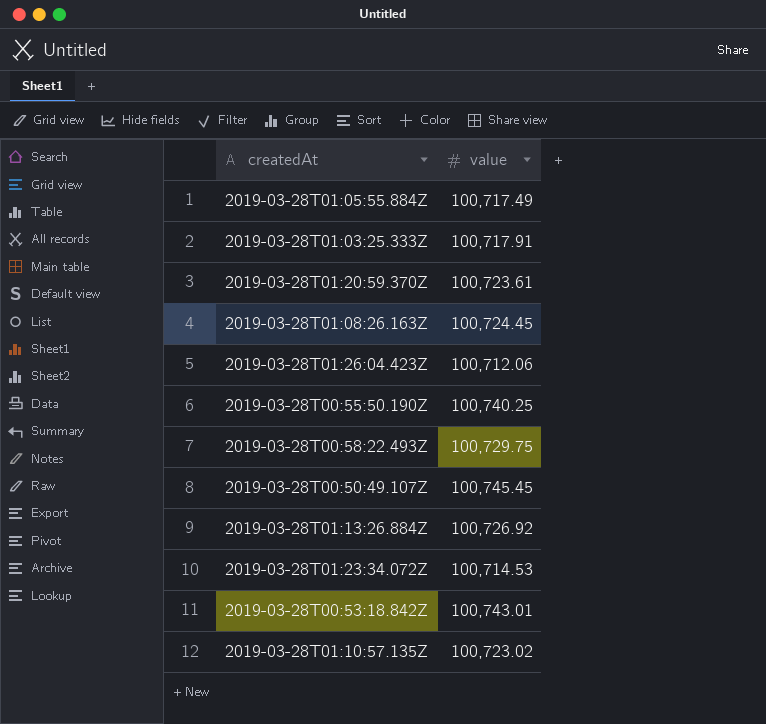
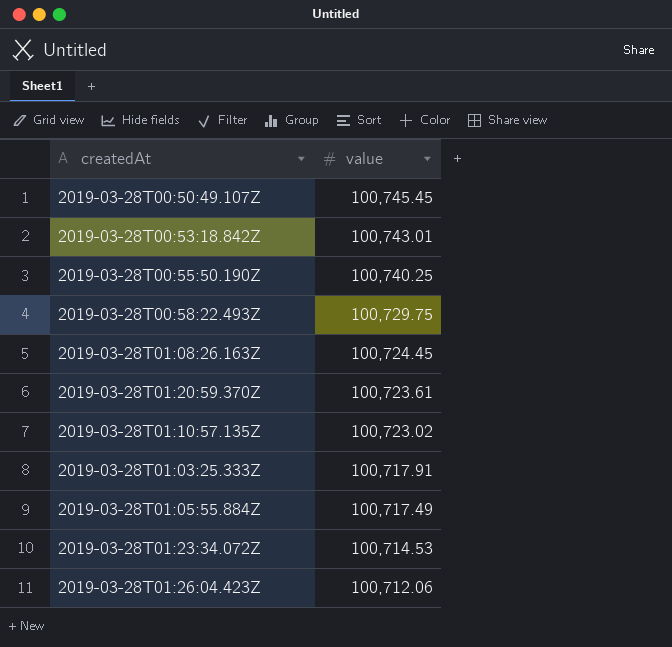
row order: none -> value descending
row 2019-03-28T01:13:26.884Z: 100,726.92 -> none

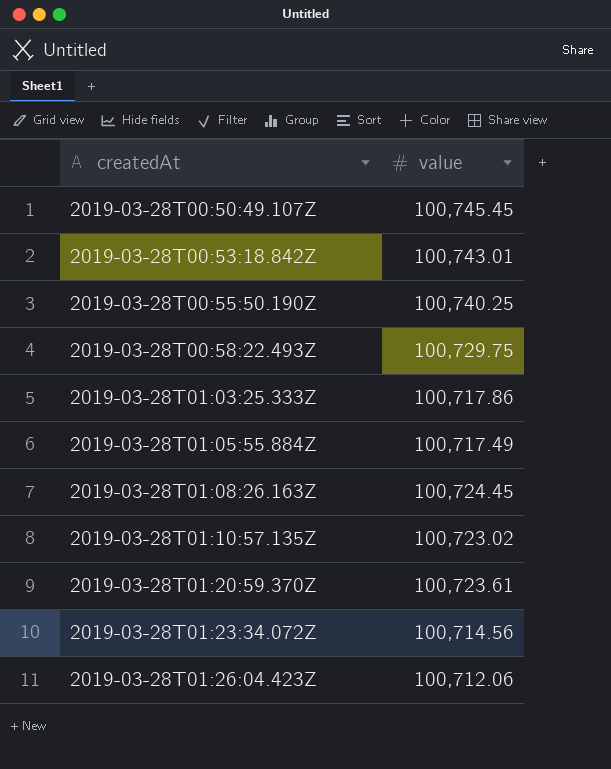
row order: value descending -> createdAt ascending
2019-03-28T01:03:25.333Z | value: 100,717.91 -> 100,717.86
2019-03-28T01:23:34.072Z | value: 100,714.53 -> 100,714.56

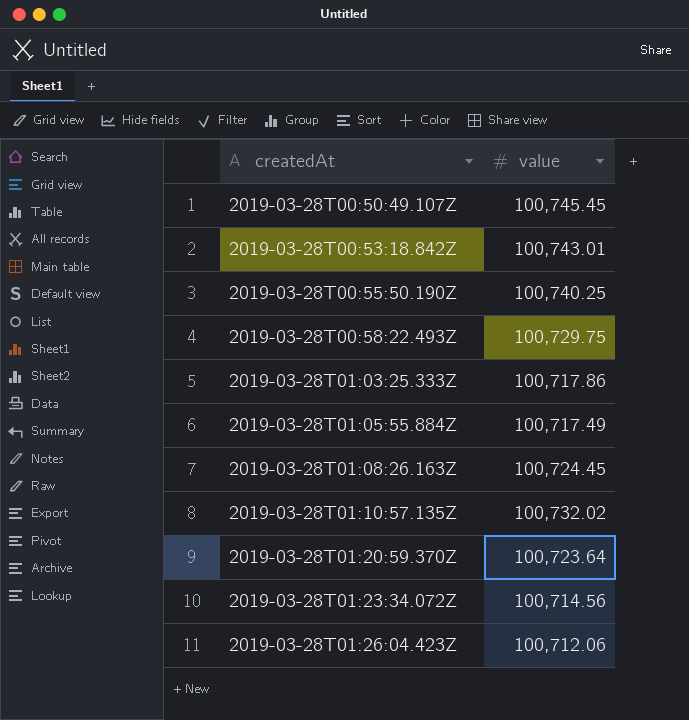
2019-03-28T01:10:57.135Z | value: 100,723.02 -> 100,732.02
2019-03-28T01:20:59.370Z | value: 100,723.61 -> 100,723.64

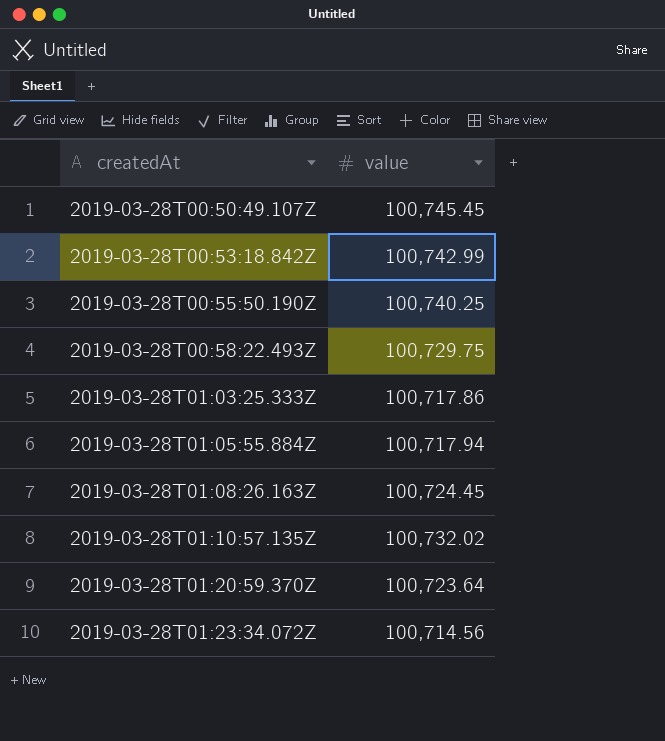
row 2019-03-28T01:26:04.423Z: 100,712.06 -> none
2019-03-28T00:53:18.842Z | value: 100,743.01 -> 100,742.99
2019-03-28T01:05:55.884Z | value: 100,717.49 -> 100,717.94

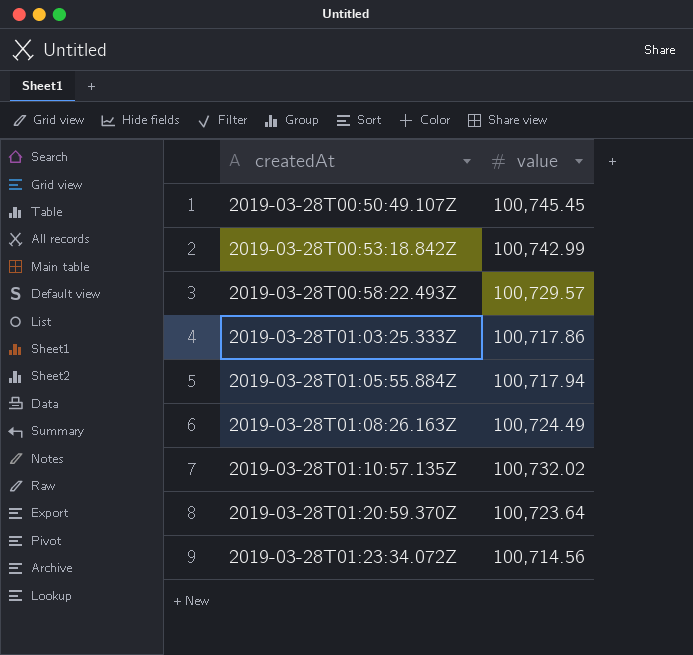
row 2019-03-28T00:55:50.190Z: 100,740.25 -> none
2019-03-28T00:58:22.493Z | value: 100,729.75 -> 100,729.57
2019-03-28T01:08:26.163Z | value: 100,724.45 -> 100,724.49

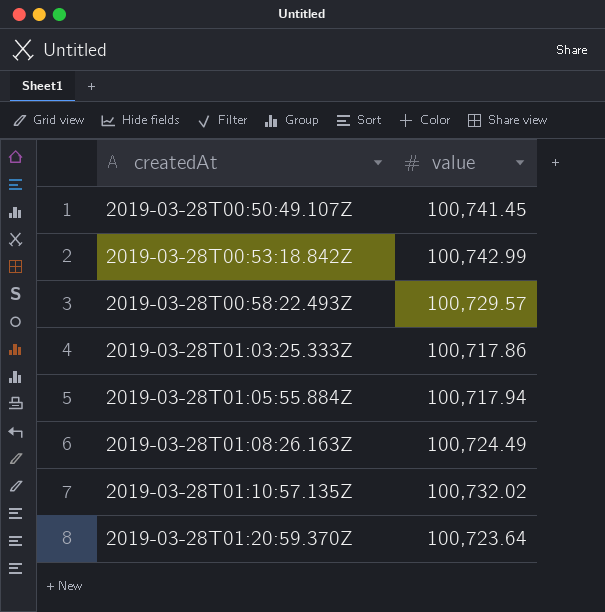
row 2019-03-28T01:23:34.072Z: 100,714.56 -> none
2019-03-28T00:50:49.107Z | value: 100,745.45 -> 100,741.45

